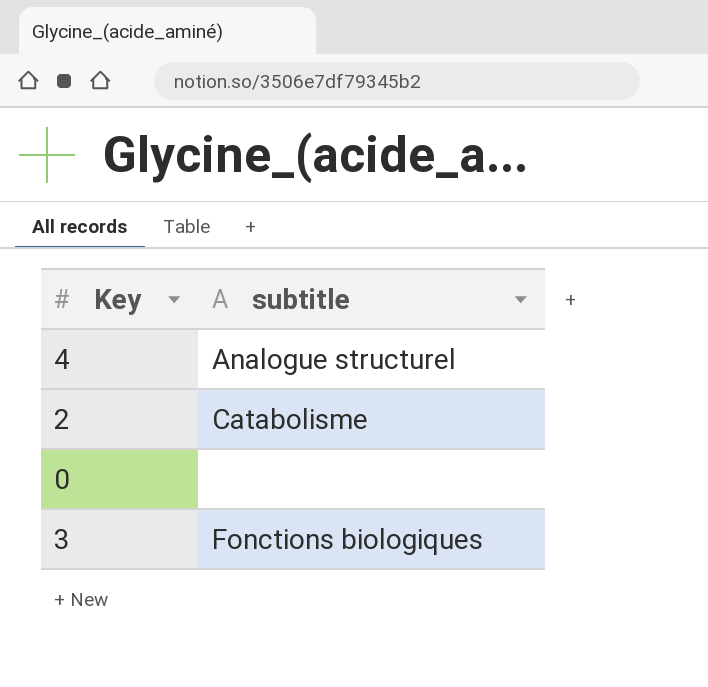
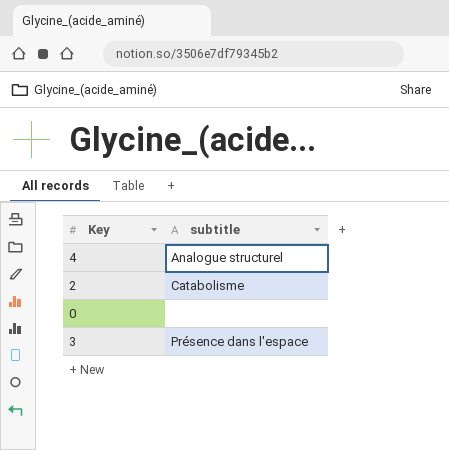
3 | subtitle: Fonctions biologiques -> Présence dans l'espace

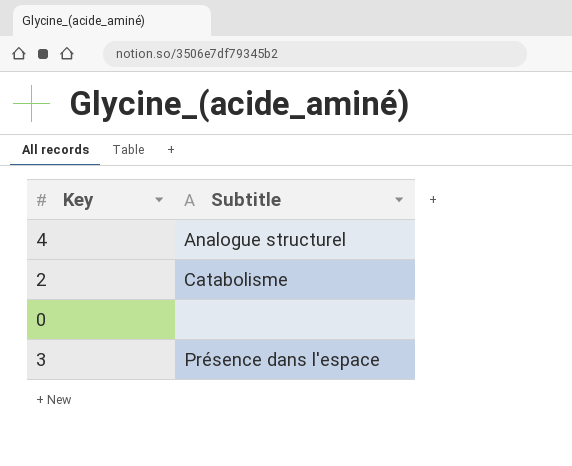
column name: subtitle -> Subtitle

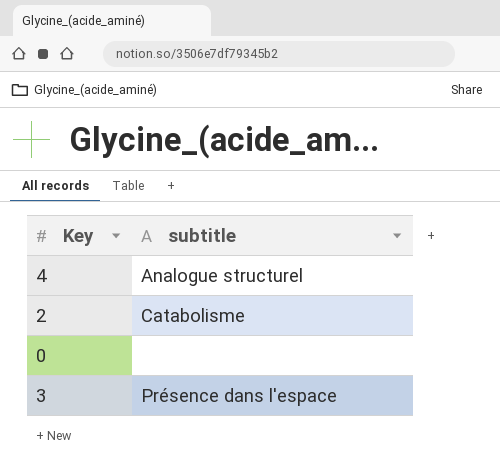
column name: Subtitle -> subtitle

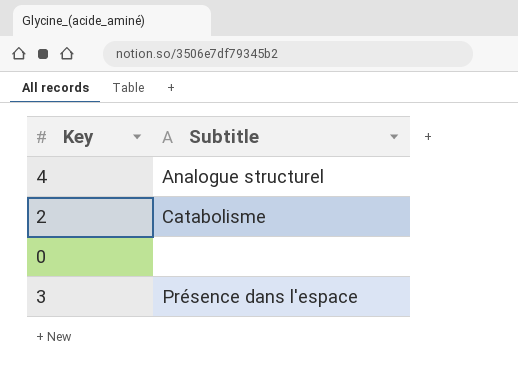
column name: subtitle -> Subtitle

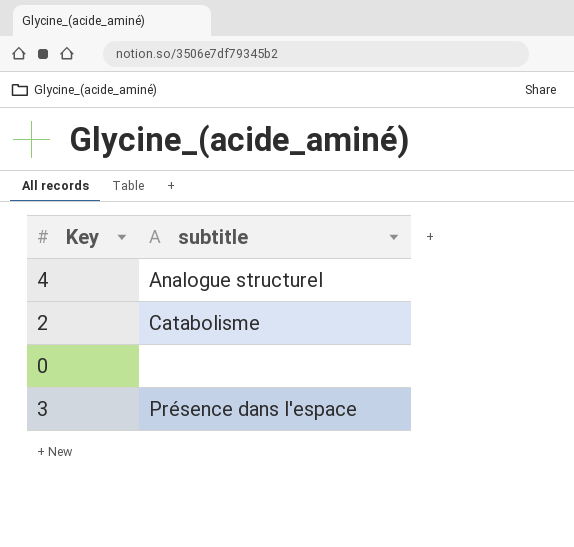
column name: Subtitle -> subtitle

